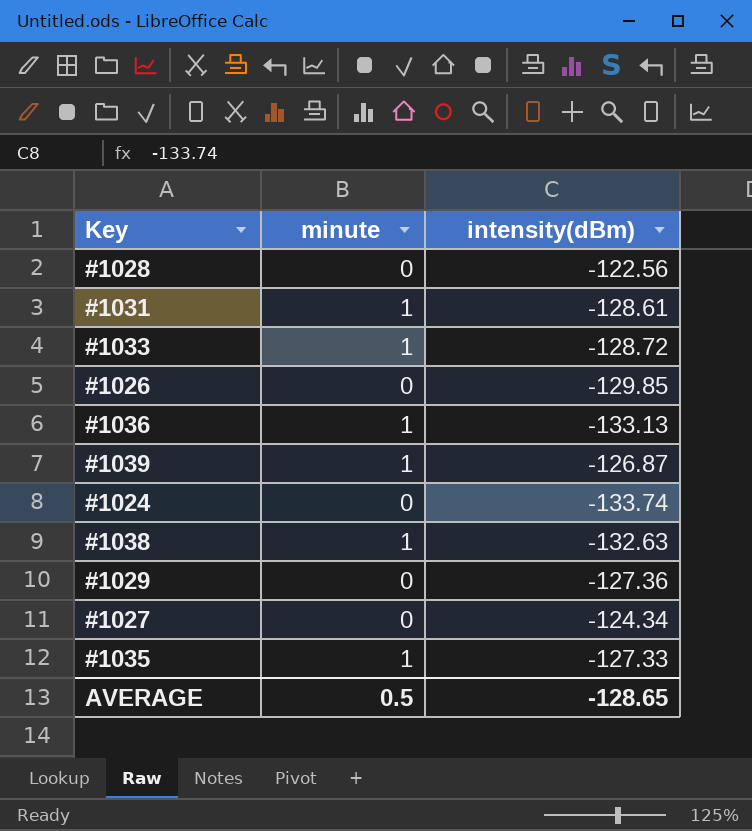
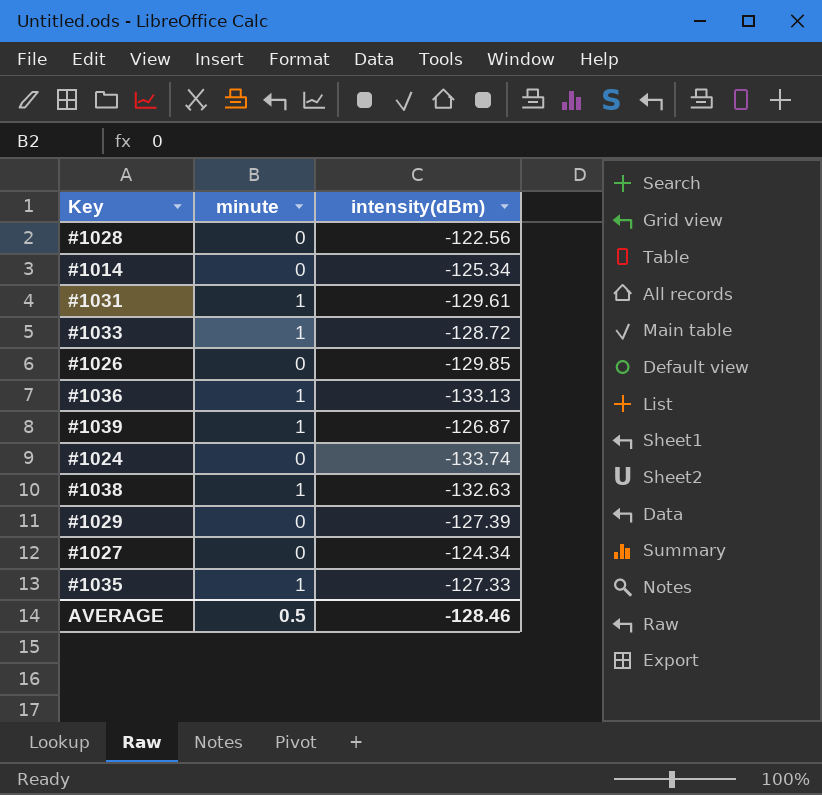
row #1014: none -> 0 | -125.34
#1031 | intensity(dBm): -128.61 -> -129.61
#1029 | intensity(dBm): -127.36 -> -127.39
AVERAGE | intensity(dBm): -128.65 -> -128.46

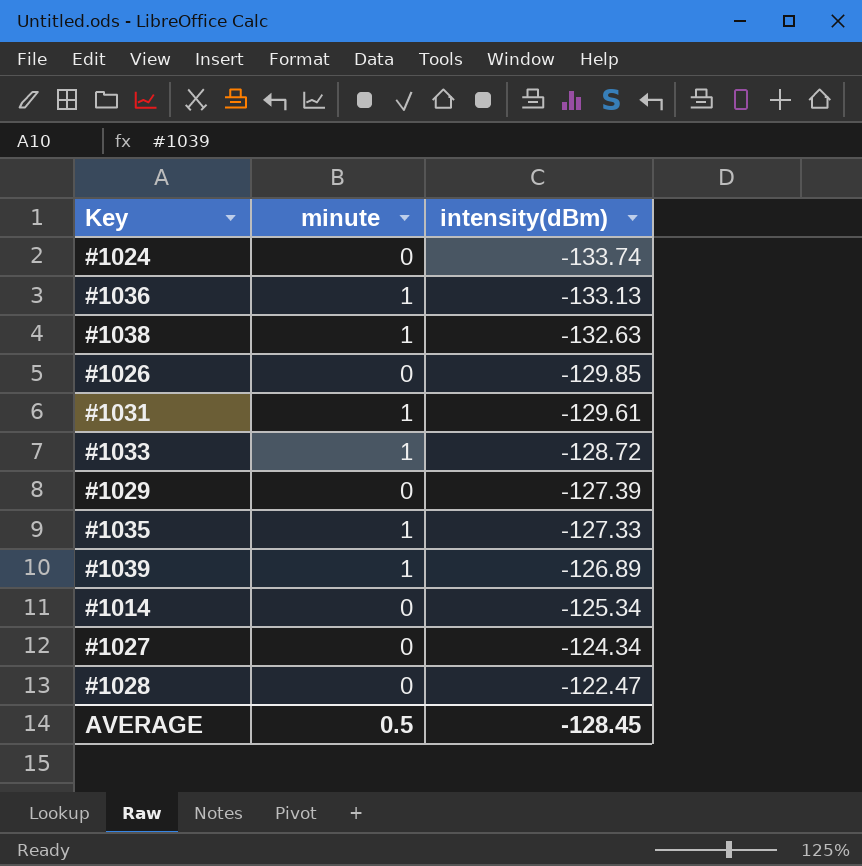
row order: none -> intensity(dBm) ascending
#1039 | intensity(dBm): -126.87 -> -126.89
#1028 | intensity(dBm): -122.56 -> -122.47
AVERAGE | intensity(dBm): -128.46 -> -128.45

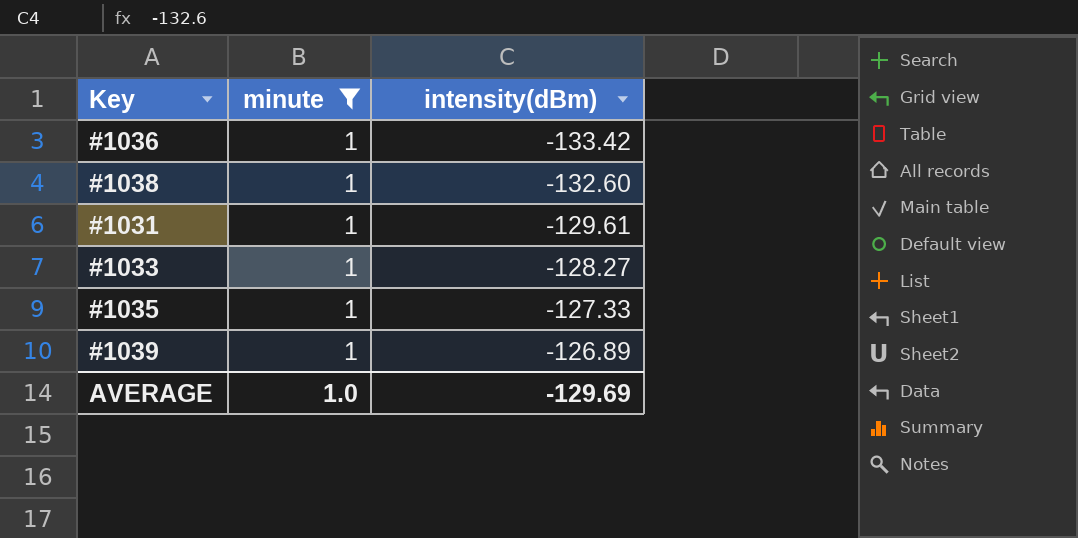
filter: none -> minute = 1
#1036 | intensity(dBm): -133.13 -> -133.42
#1038 | intensity(dBm): -132.63 -> -132.60
#1033 | intensity(dBm): -128.72 -> -128.27
AVERAGE | minute: 0.5 -> 1.0
AVERAGE | intensity(dBm): -128.45 -> -129.69

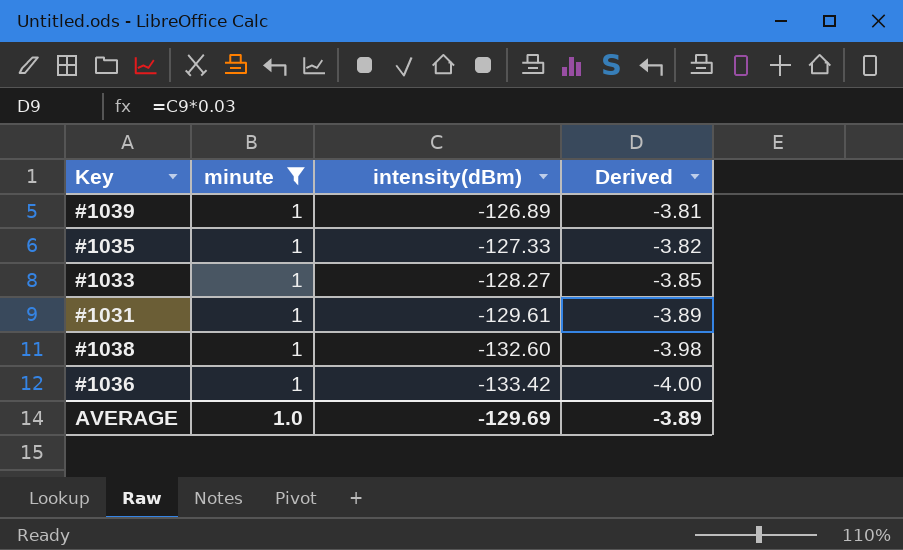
row order: intensity(dBm) ascending -> intensity(dBm) descending
column Derived | formula: none -> [intensity(dBm)] * 0.03

